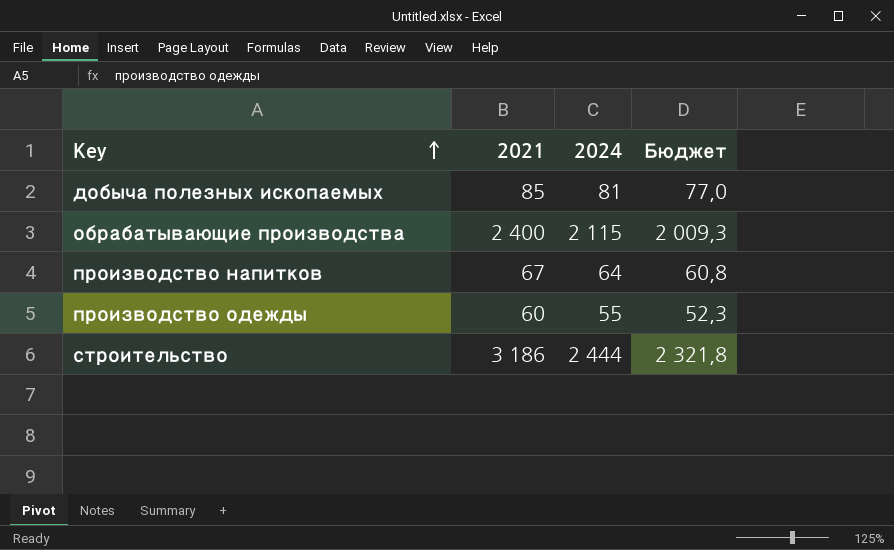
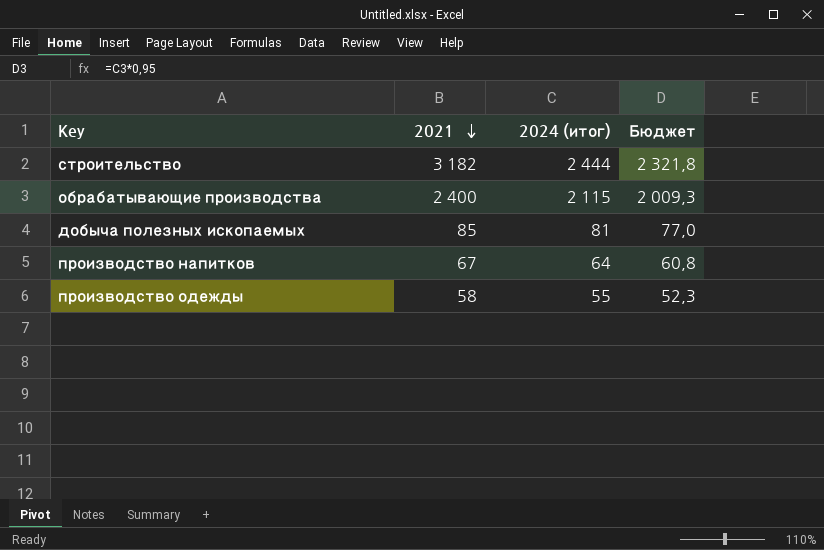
row order: Key ascending -> 2021 descending
column name: 2024 -> 2024 (итог)
строительство | 2021: 3 186 -> 3 182
производство одежды | 2021: 60 -> 58

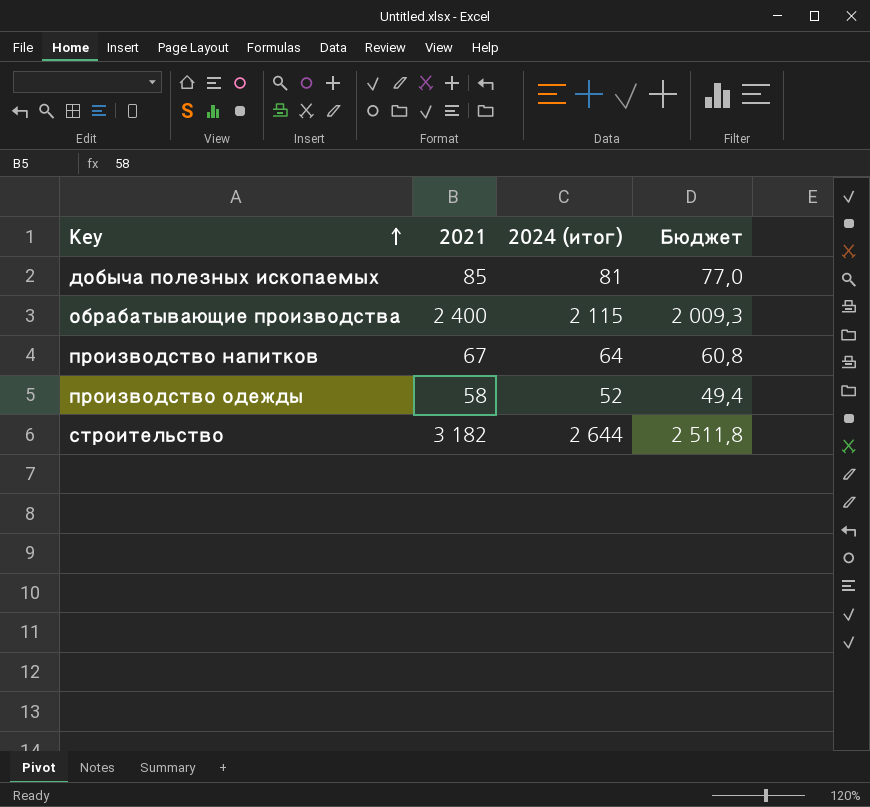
row order: 2021 descending -> Key ascending
производство одежды | 2024 (итог): 55 -> 52
производство одежды | Бюджет: 52,3 -> 49,4
строительство | 2024 (итог): 2 444 -> 2 644
строительство | Бюджет: 2 321,8 -> 2 511,8

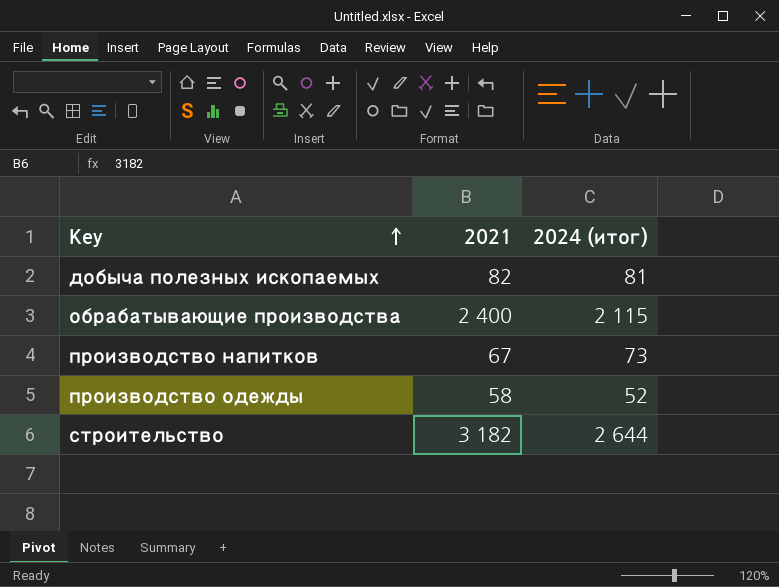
column Бюджет | formula: [2024 (итог)] * 0,95 -> none
добыча полезных ископаемых | 2021: 85 -> 82
производство напитков | 2024 (итог): 64 -> 73

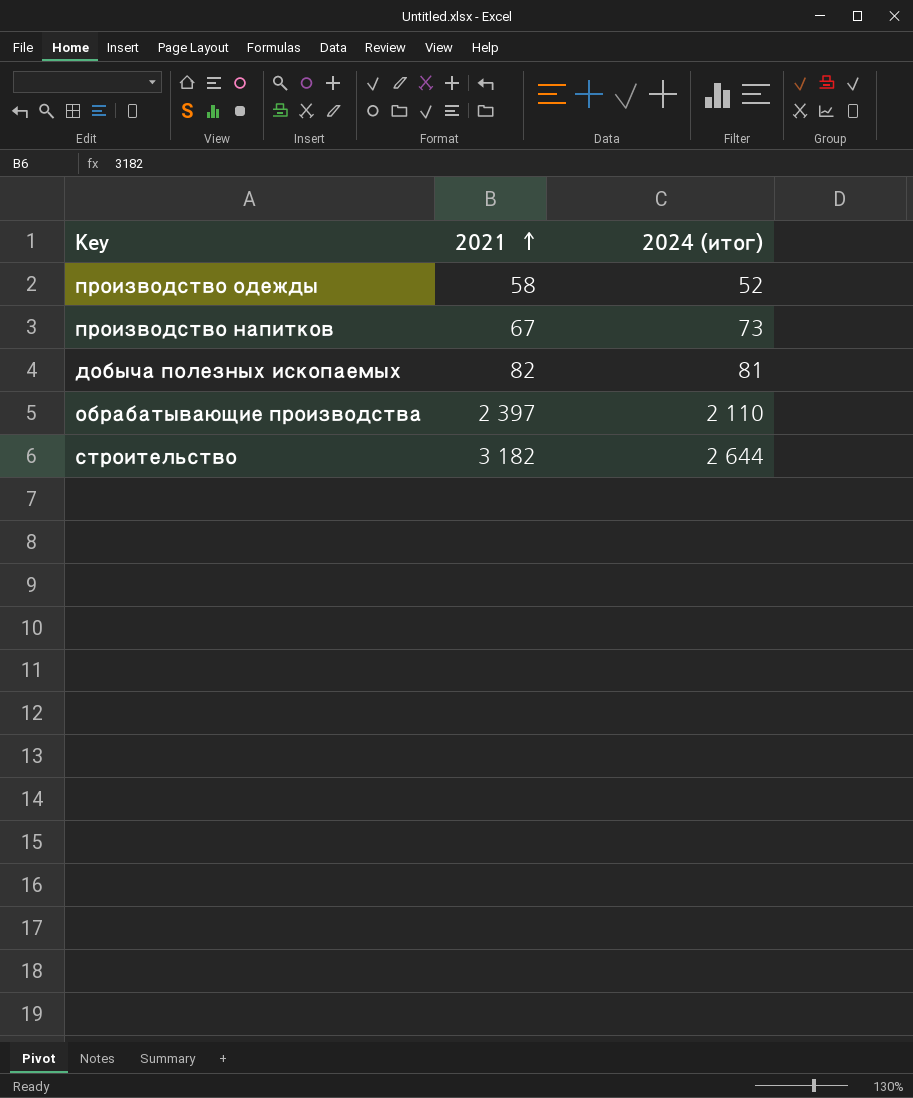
row order: Key ascending -> 2021 ascending
обрабатывающие производства | 2021: 2 400 -> 2 397
обрабатывающие производства | 2024 (итог): 2 115 -> 2 110

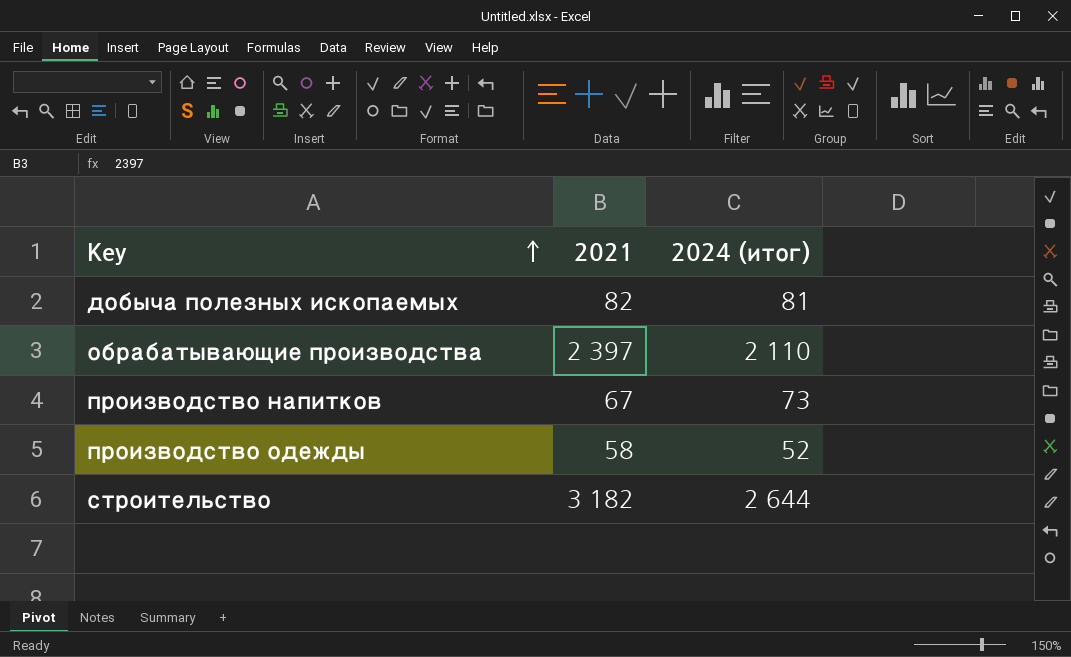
row order: 2021 ascending -> Key ascending

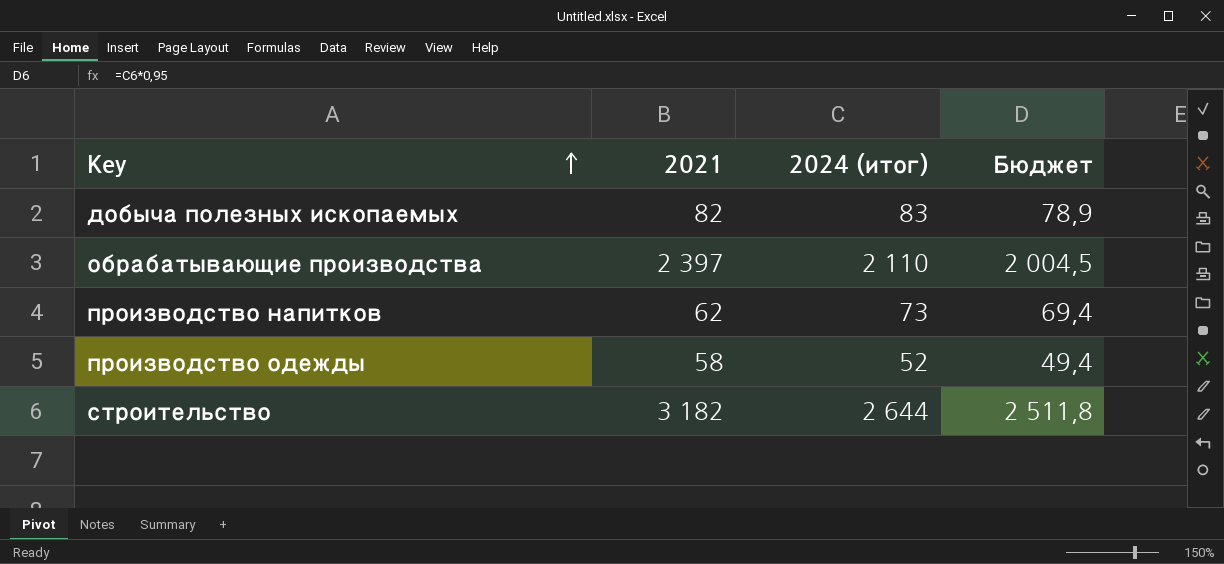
column Бюджет | formula: none -> [2024 (итог)] * 0,95
добыча полезных ископаемых | 2024 (итог): 81 -> 83
производство напитков | 2021: 67 -> 62

